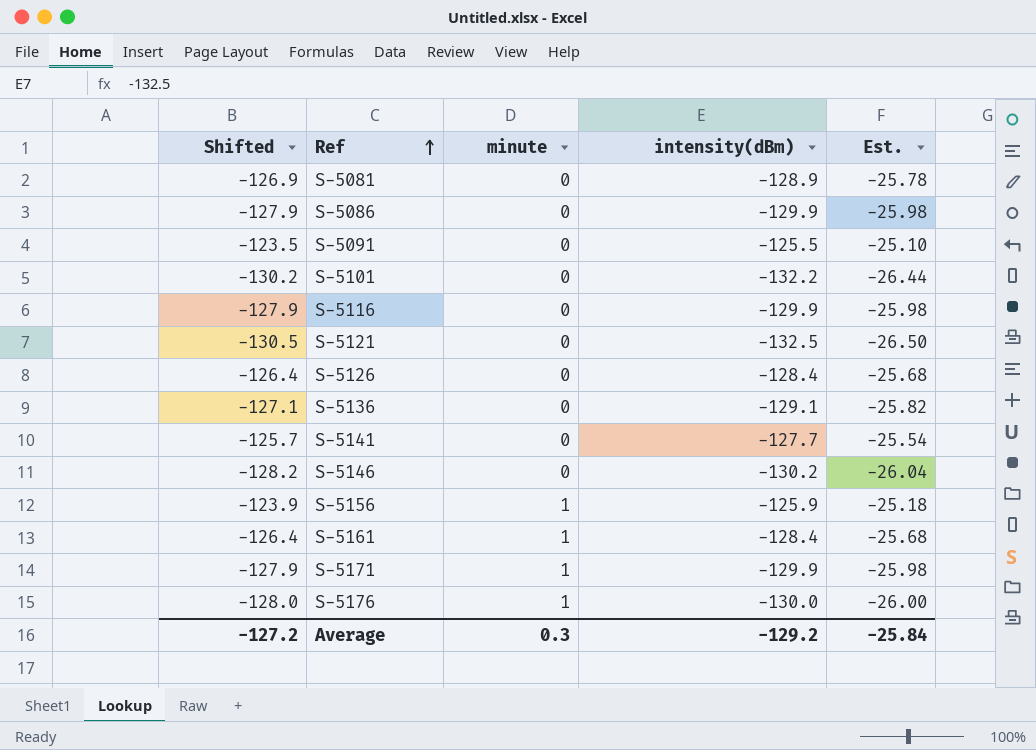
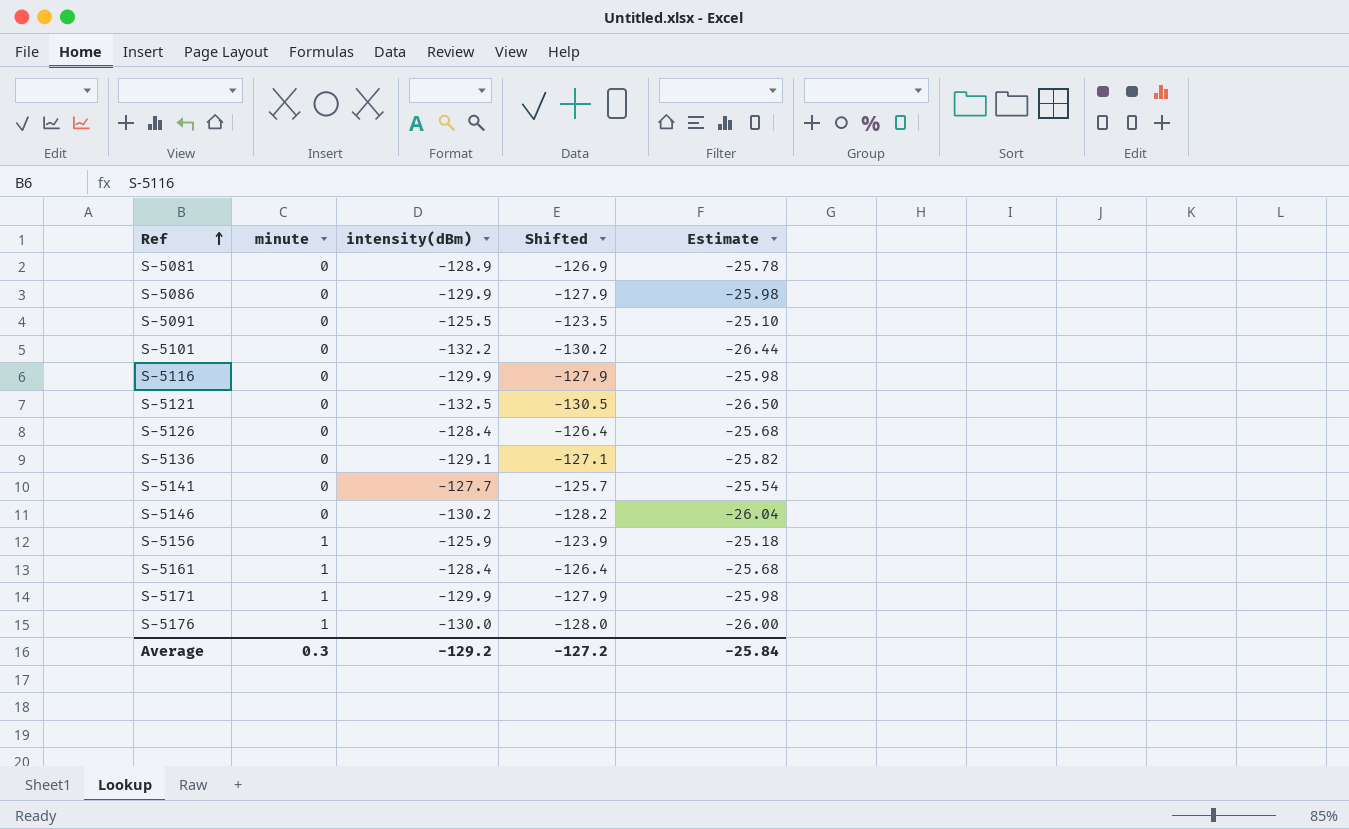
column Shifted | position: 1 -> 4
column name: Est. -> Estimate

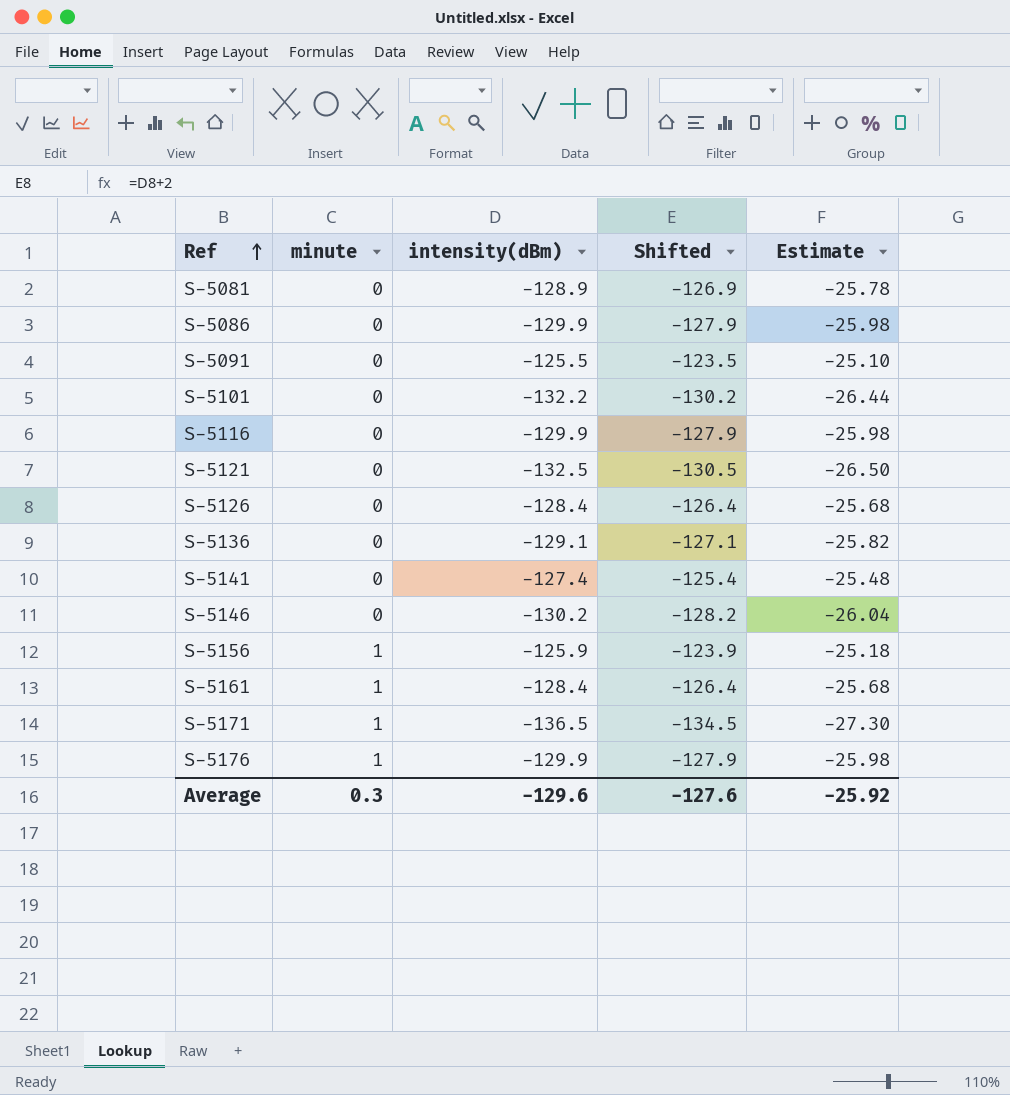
S-5141 | intensity(dBm): -127.7 -> -127.4
S-5141 | Shifted: -125.7 -> -125.4
S-5141 | Estimate: -25.54 -> -25.48
S-5171 | intensity(dBm): -129.9 -> -136.5
S-5171 | Shifted: -127.9 -> -134.5
S-5171 | Estimate: -25.98 -> -27.30
S-5176 | intensity(dBm): -130.0 -> -129.9
S-5176 | Shifted: -128.0 -> -127.9
S-5176 | Estimate: -26.00 -> -25.98
Average | intensity(dBm): -129.2 -> -129.6
Average | Shifted: -127.2 -> -127.6
Average | Estimate: -25.84 -> -25.92

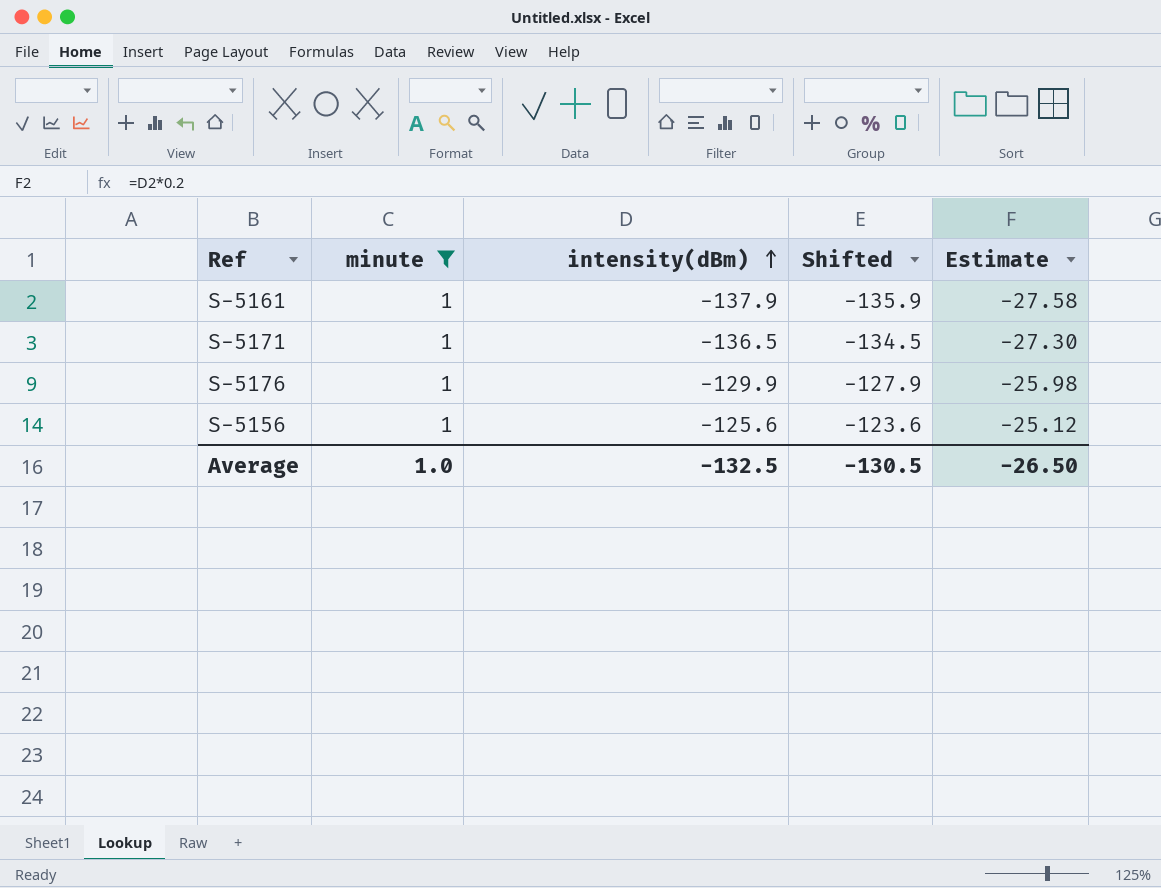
filter: none -> minute = 1
row order: Ref ascending -> intensity(dBm) ascending
S-5161 | intensity(dBm): -128.4 -> -137.9
S-5161 | Shifted: -126.4 -> -135.9
S-5161 | Estimate: -25.68 -> -27.58
S-5156 | intensity(dBm): -125.9 -> -125.6
S-5156 | Shifted: -123.9 -> -123.6
S-5156 | Estimate: -25.18 -> -25.12
Average | minute: 0.3 -> 1.0
Average | intensity(dBm): -129.6 -> -132.5
Average | Shifted: -127.6 -> -130.5
Average | Estimate: -25.92 -> -26.50

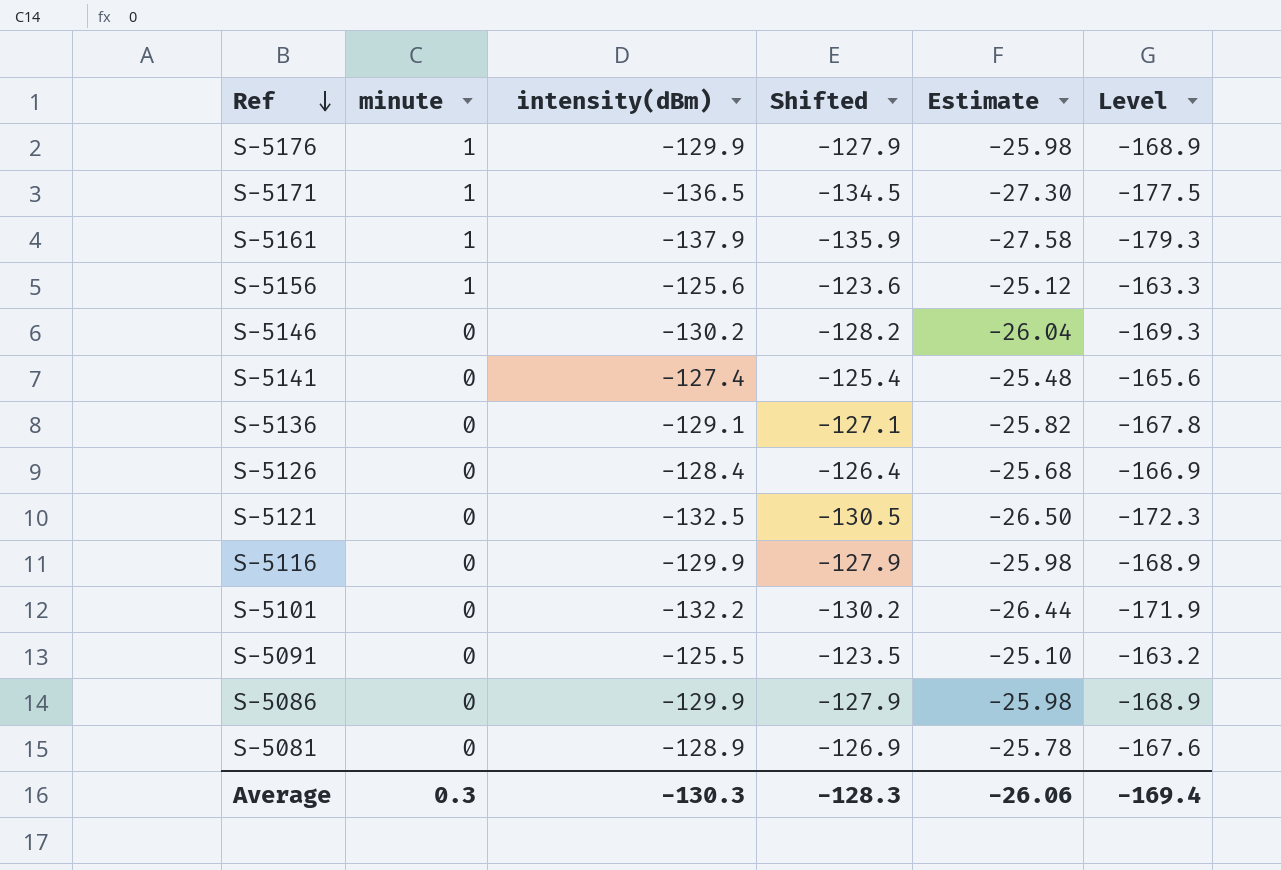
filter: minute = 1 -> none
row order: intensity(dBm) ascending -> Ref descending
column Level | formula: none -> [intensity(dBm)] * 1.3
Average | minute: 1.0 -> 0.3
Average | intensity(dBm): -132.5 -> -130.3
Average | Shifted: -130.5 -> -128.3
Average | Estimate: -26.50 -> -26.06

